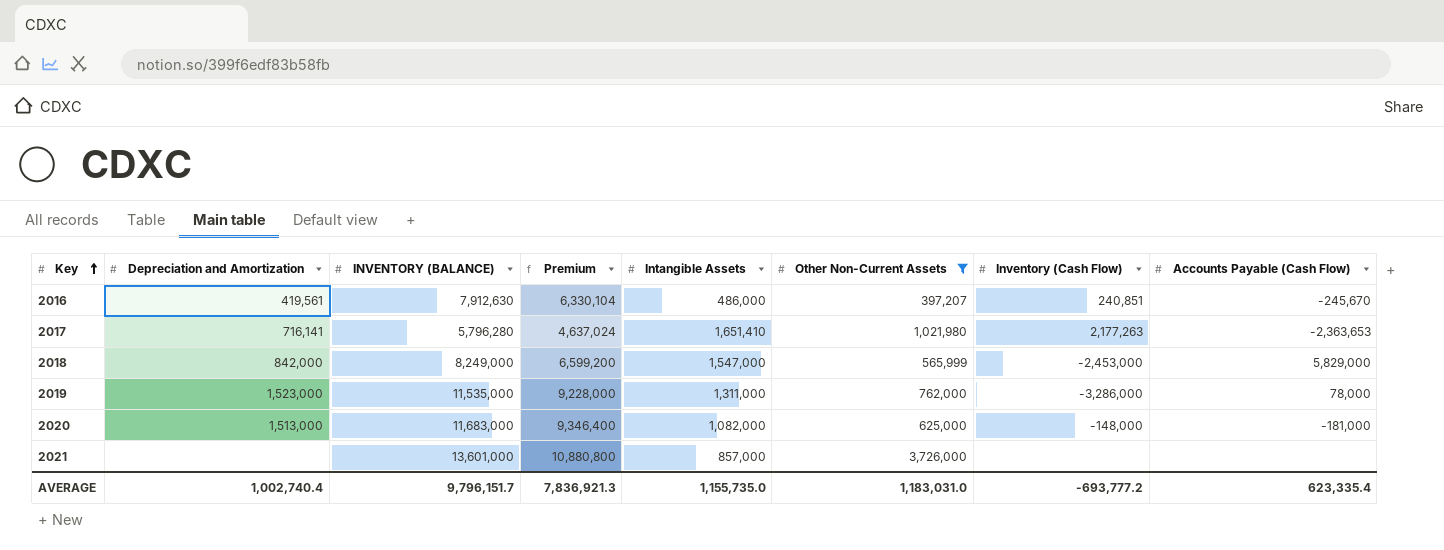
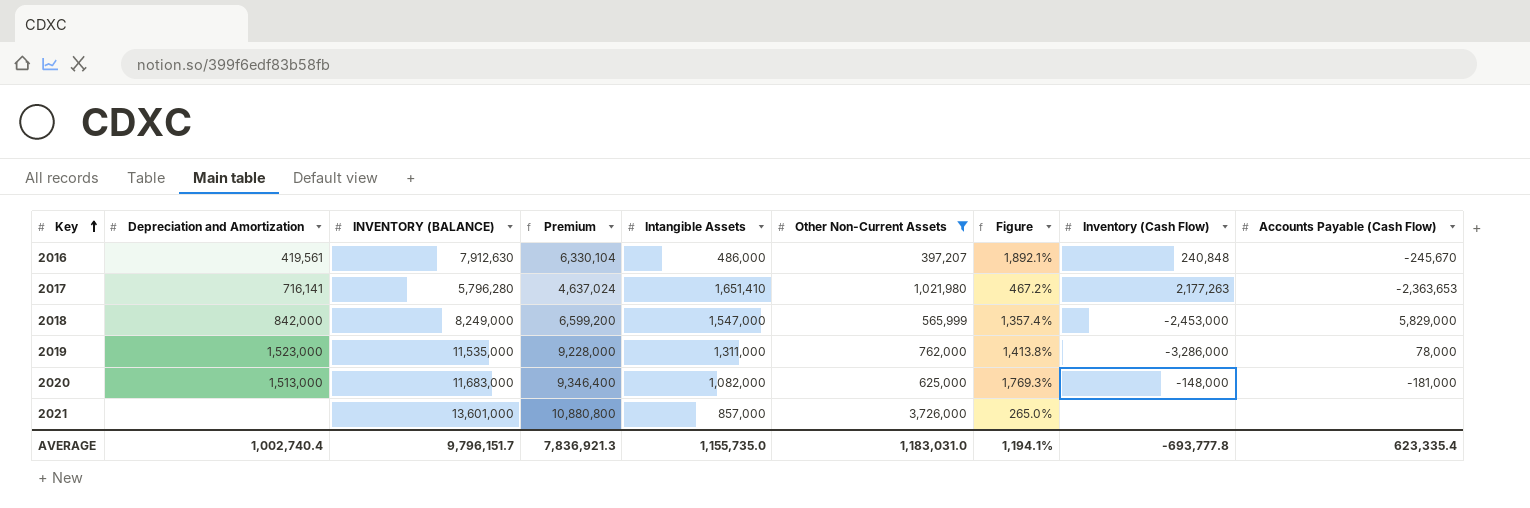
column Figure | formula: none -> ([INVENTORY (BALANCE)] - [Other Non-Current Assets]) / [Other Non-Current Assets]
2016 | Inventory (Cash Flow): 240,851 -> 240,848
AVERAGE | Inventory (Cash Flow): -693,777.2 -> -693,777.8

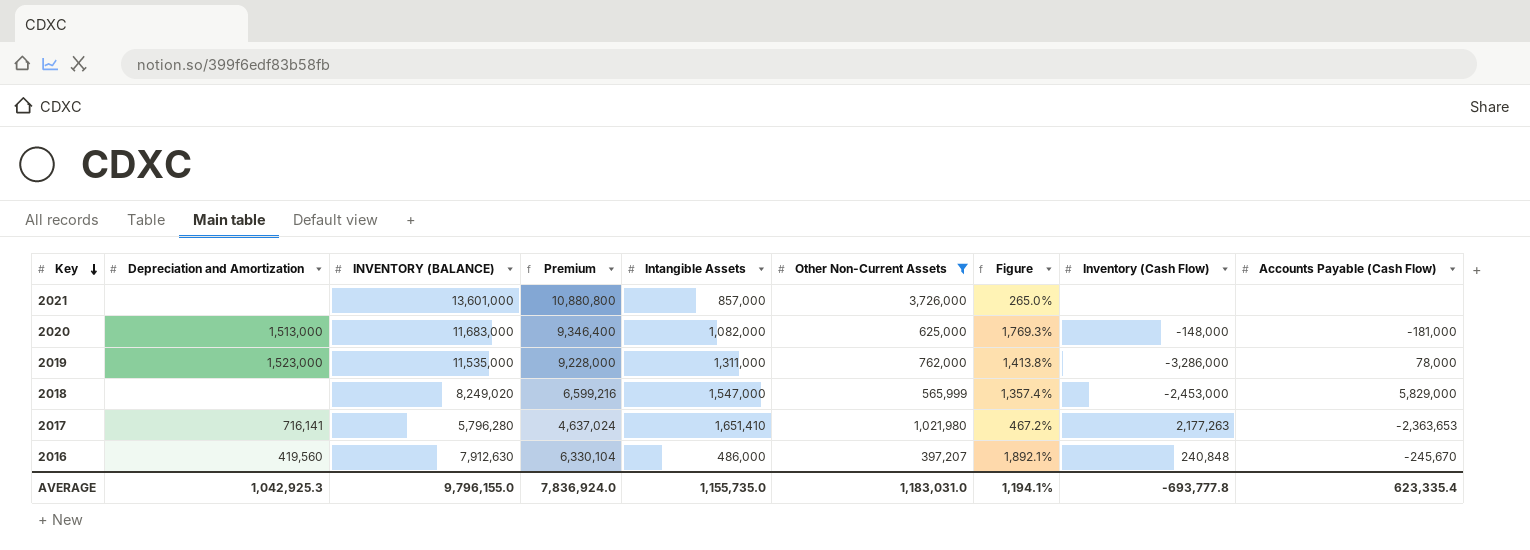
row order: Key ascending -> Key descending
2018 | Depreciation and Amortization: 842,000 -> none
2018 | INVENTORY (BALANCE): 8,249,000 -> 8,249,020
2018 | Premium: 6,599,200 -> 6,599,216
2016 | Depreciation and Amortization: 419,561 -> 419,560
AVERAGE | Depreciation and Amortization: 1,002,740.4 -> 1,042,925.3
AVERAGE | INVENTORY (BALANCE): 9,796,151.7 -> 9,796,155.0
AVERAGE | Premium: 7,836,921.3 -> 7,836,924.0

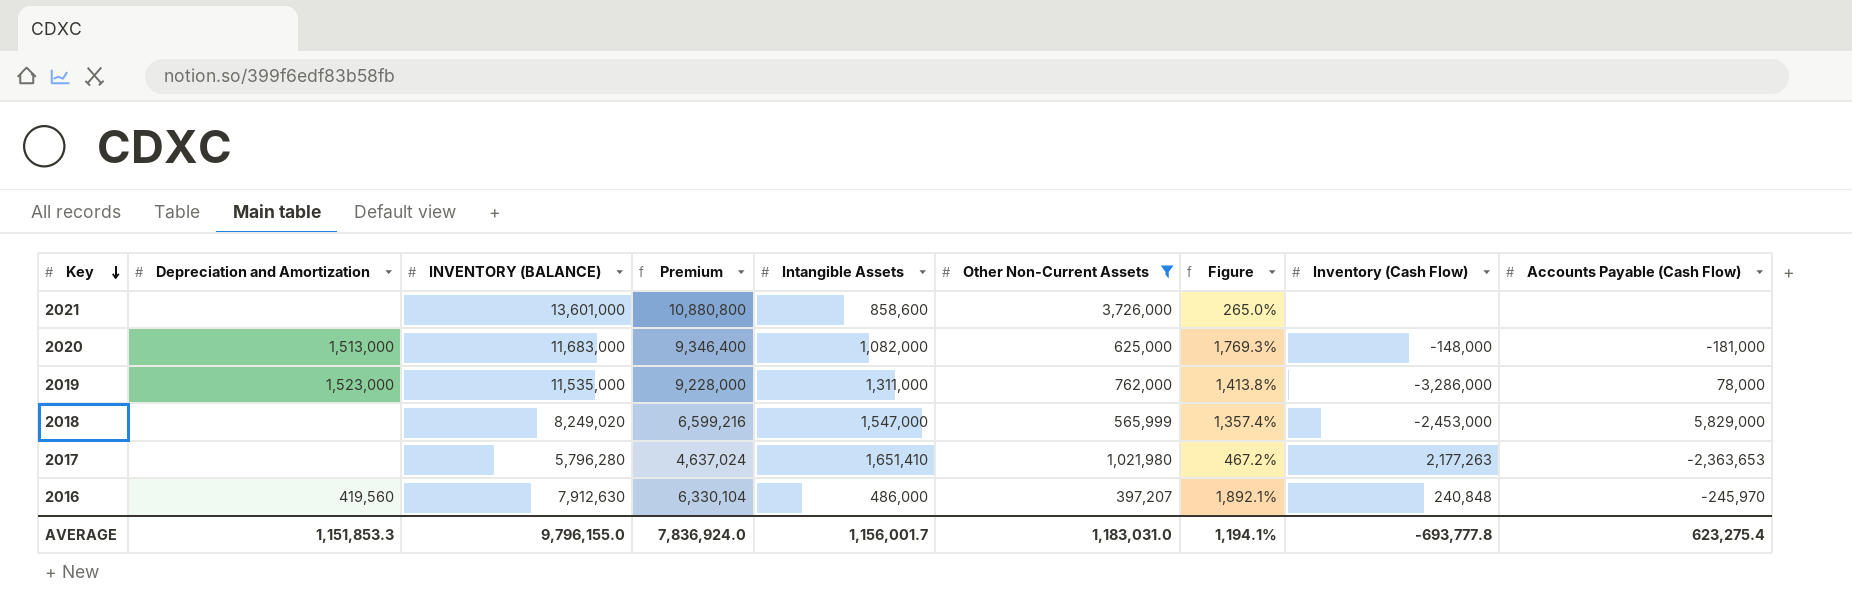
2021 | Intangible Assets: 857,000 -> 858,600
2017 | Depreciation and Amortization: 716,141 -> none
2016 | Accounts Payable (Cash Flow): -245,670 -> -245,970
AVERAGE | Depreciation and Amortization: 1,042,925.3 -> 1,151,853.3
AVERAGE | Intangible Assets: 1,155,735.0 -> 1,156,001.7
AVERAGE | Accounts Payable (Cash Flow): 623,335.4 -> 623,275.4

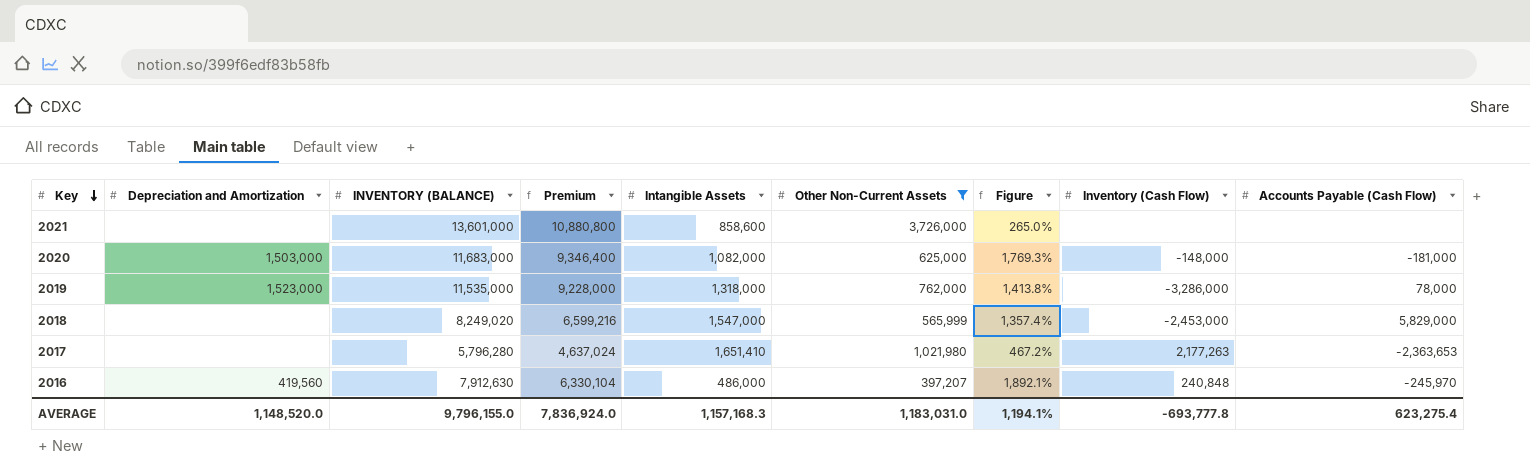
2020 | Depreciation and Amortization: 1,513,000 -> 1,503,000
2019 | Intangible Assets: 1,311,000 -> 1,318,000
AVERAGE | Depreciation and Amortization: 1,151,853.3 -> 1,148,520.0
AVERAGE | Intangible Assets: 1,156,001.7 -> 1,157,168.3

